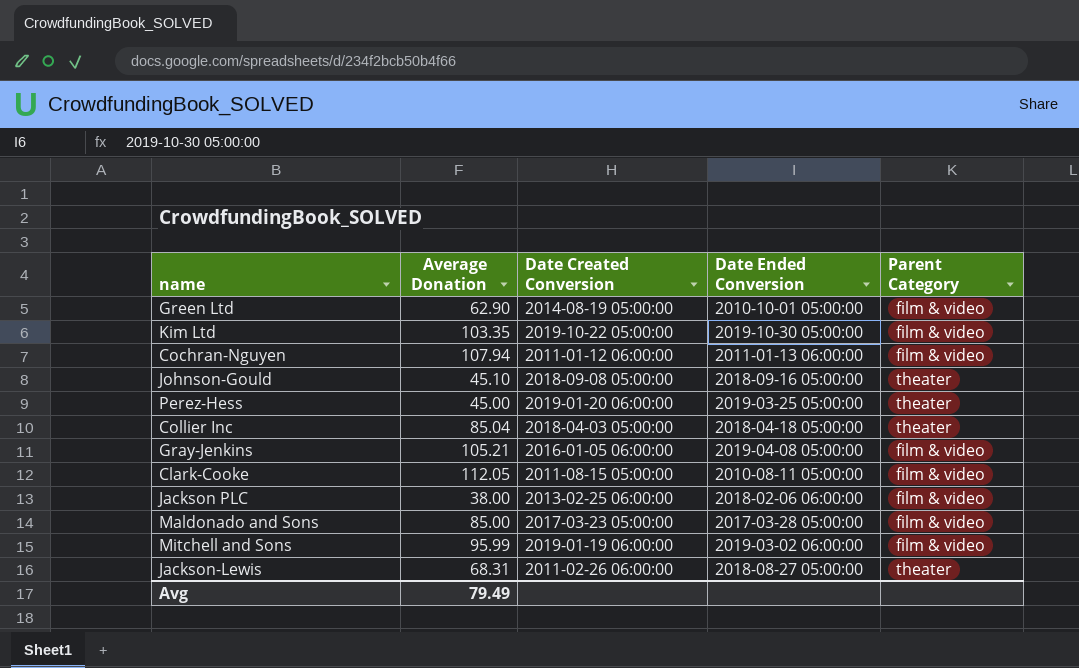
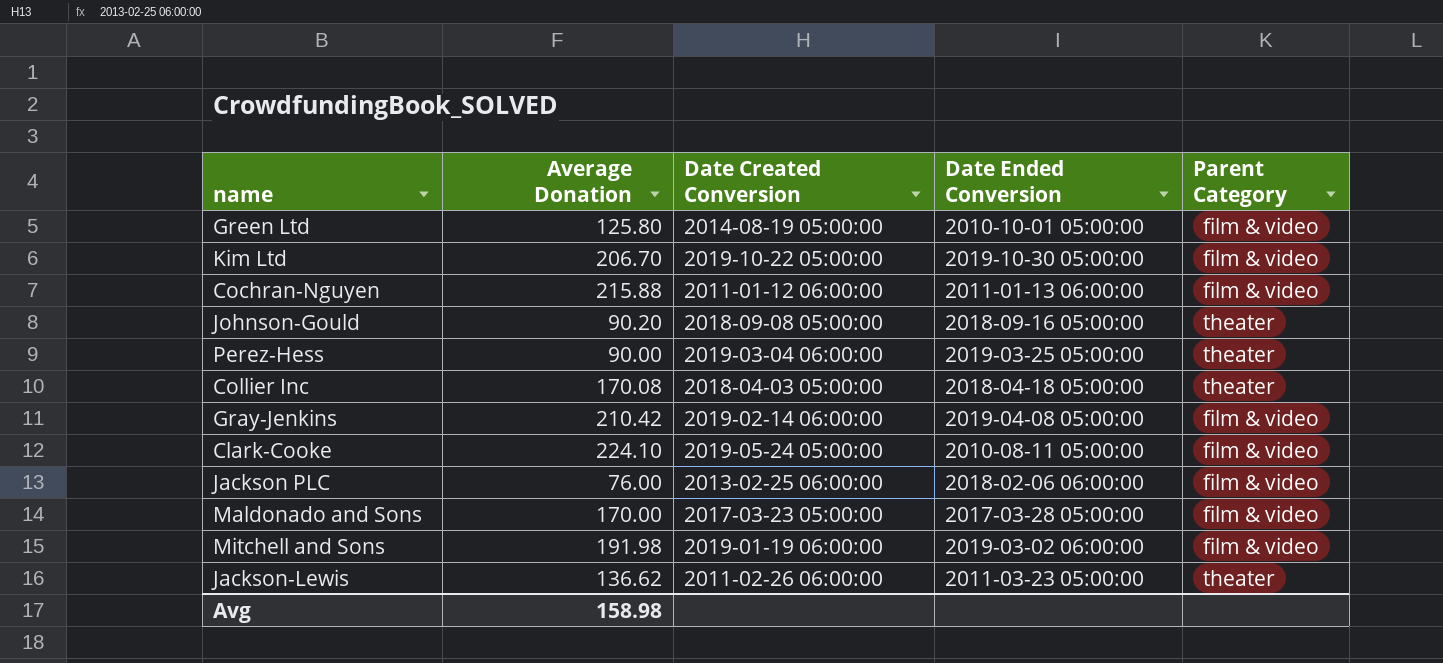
Green Ltd | Average Donation: 62.90 -> 125.80
Kim Ltd | Average Donation: 103.35 -> 206.70
Cochran-Nguyen | Average Donation: 107.94 -> 215.88
Johnson-Gould | Average Donation: 45.10 -> 90.20
Perez-Hess | Average Donation: 45.00 -> 90.00
Perez-Hess | Date Created Conversion: 2019-01-20 06:00:00 -> 2019-03-04 06:00:00
Collier Inc | Average Donation: 85.04 -> 170.08
Gray-Jenkins | Average Donation: 105.21 -> 210.42
Gray-Jenkins | Date Created Conversion: 2016-01-05 06:00:00 -> 2019-02-14 06:00:00
Clark-Cooke | Average Donation: 112.05 -> 224.10
Clark-Cooke | Date Created Conversion: 2011-08-15 05:00:00 -> 2019-05-24 05:00:00
Jackson PLC | Average Donation: 38.00 -> 76.00
Maldonado and Sons | Average Donation: 85.00 -> 170.00
Mitchell and Sons | Average Donation: 95.99 -> 191.98
Jackson-Lewis | Average Donation: 68.31 -> 136.62
Jackson-Lewis | Date Ended Conversion: 2018-08-27 05:00:00 -> 2011-03-23 05:00:00
Avg | Average Donation: 79.49 -> 158.98

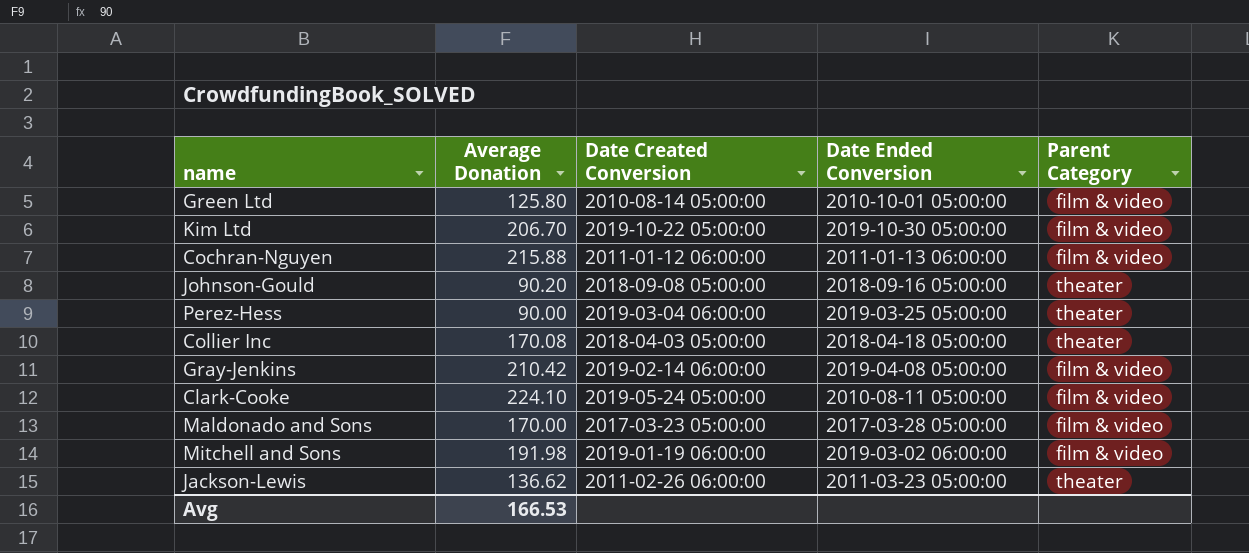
row Jackson PLC: 76.00 | 2013-02-25 06:00:00 | 2018-02-06 06:00:00 | film & video -> none
Green Ltd | Date Created Conversion: 2014-08-19 05:00:00 -> 2010-08-14 05:00:00
Avg | Average Donation: 158.98 -> 166.53

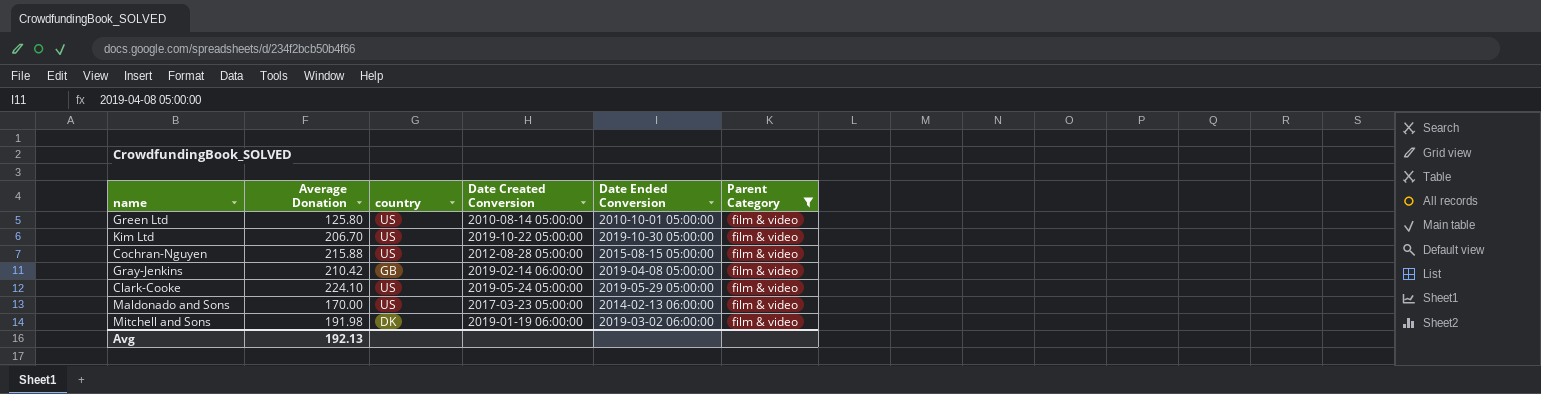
filter: none -> Parent Category = film & video
column country | position: none -> 3
Cochran-Nguyen | Date Created Conversion: 2011-01-12 06:00:00 -> 2012-08-28 05:00:00
Cochran-Nguyen | Date Ended Conversion: 2011-01-13 06:00:00 -> 2015-08-15 05:00:00
Clark-Cooke | Date Ended Conversion: 2010-08-11 05:00:00 -> 2019-05-29 05:00:00
Maldonado and Sons | Date Ended Conversion: 2017-03-28 05:00:00 -> 2014-02-13 06:00:00
Avg | Average Donation: 166.53 -> 192.13

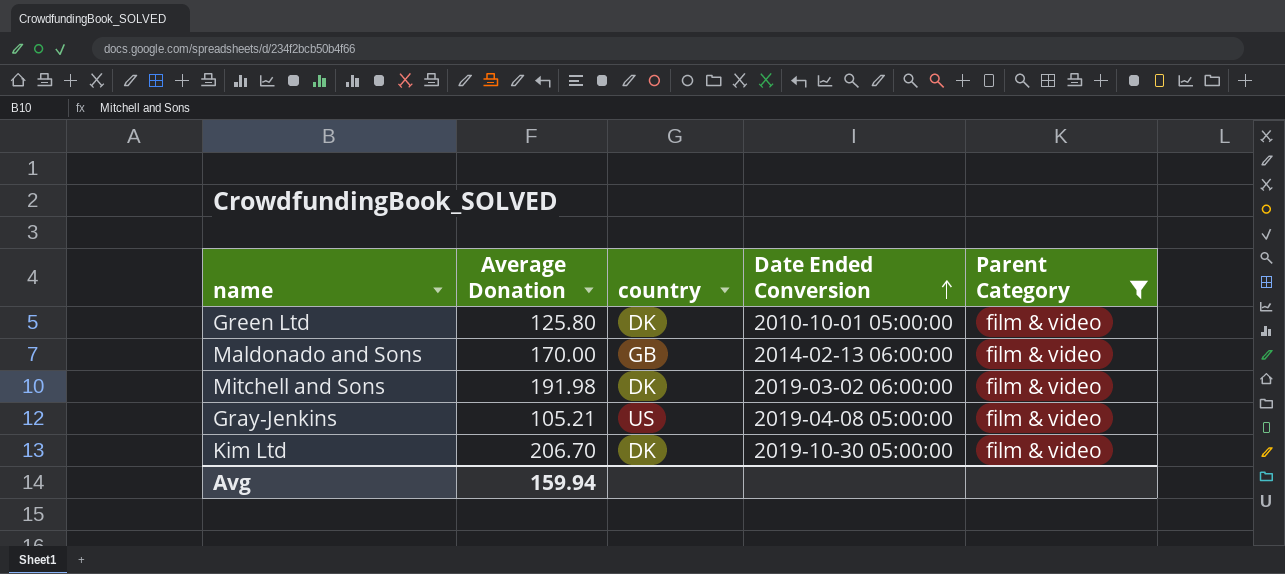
row order: none -> Date Ended Conversion ascending
column Date Created Conversion | position: 4 -> none
row Cochran-Nguyen: 215.88 | US | 2012-08-28 05:00:00 | 2015-08-15 05:00:00 | film & video -> none
row Clark-Cooke: 224.10 | US | 2019-05-24 05:00:00 | 2019-05-29 05:00:00 | film & video -> none
Green Ltd | country: US -> DK
Maldonado and Sons | country: US -> GB
Gray-Jenkins | Average Donation: 210.42 -> 105.21
Gray-Jenkins | country: GB -> US
Kim Ltd | country: US -> DK
Avg | Average Donation: 192.13 -> 159.94

